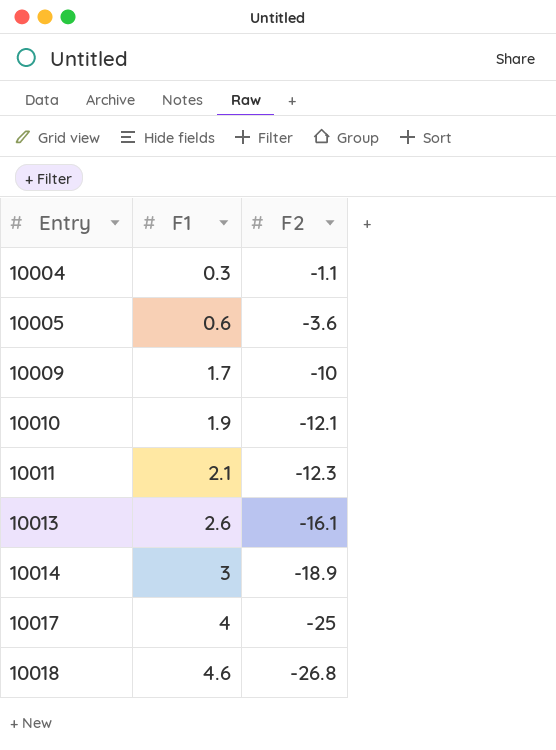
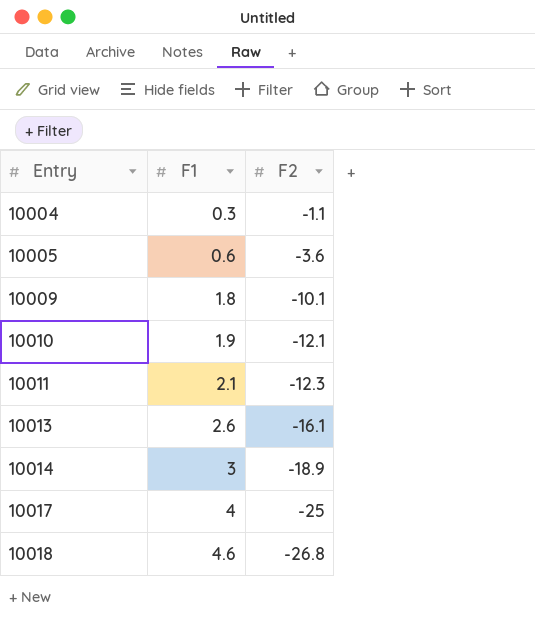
10009 | F1: 1.7 -> 1.8
10009 | F2: -10 -> -10.1

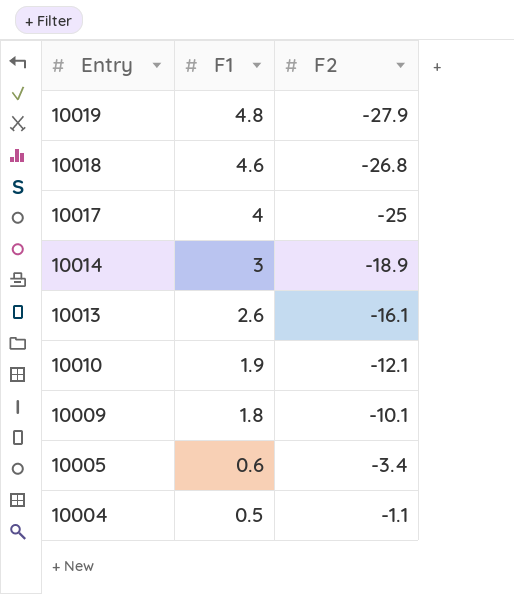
row order: Entry ascending -> Entry descending
row 10011: 2.1 | -12.3 -> none
row 10019: none -> 4.8 | -27.9
10005 | F2: -3.6 -> -3.4
10004 | F1: 0.3 -> 0.5

